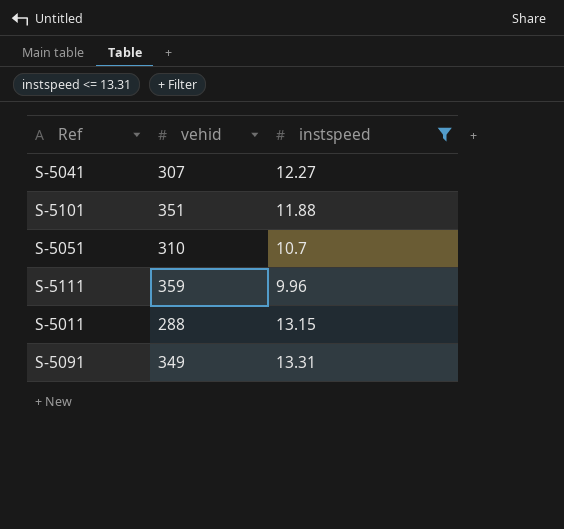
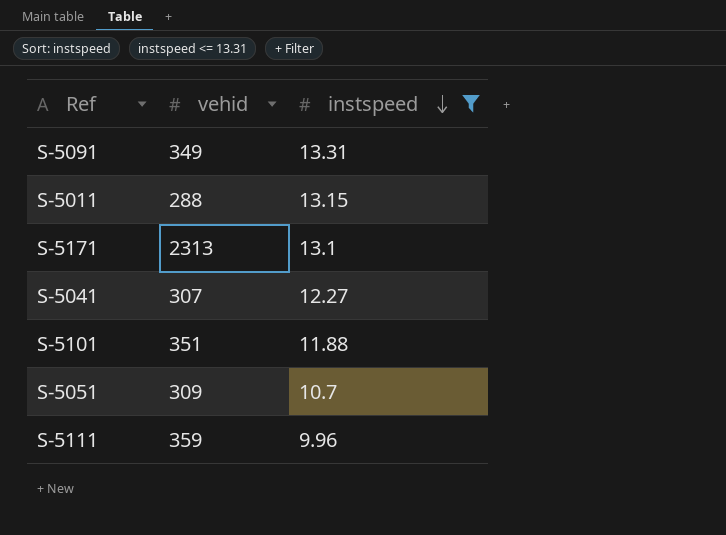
row order: none -> instspeed descending
row S-5171: none -> 2313 | 13.1
S-5051 | vehid: 310 -> 309

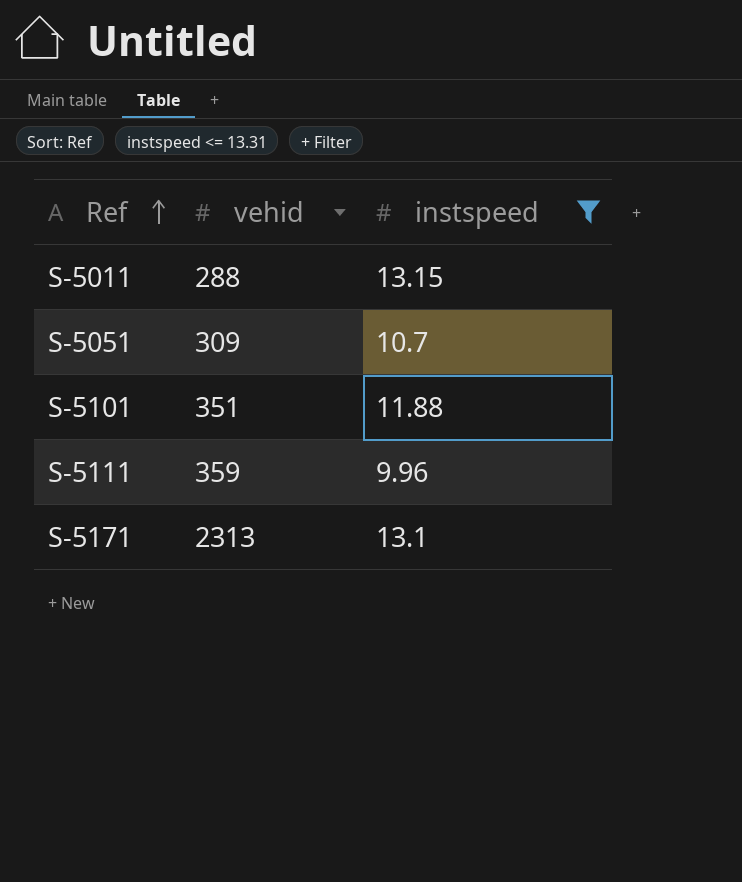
row order: instspeed descending -> Ref ascending
row S-5091: 349 | 13.31 -> none
row S-5041: 307 | 12.27 -> none

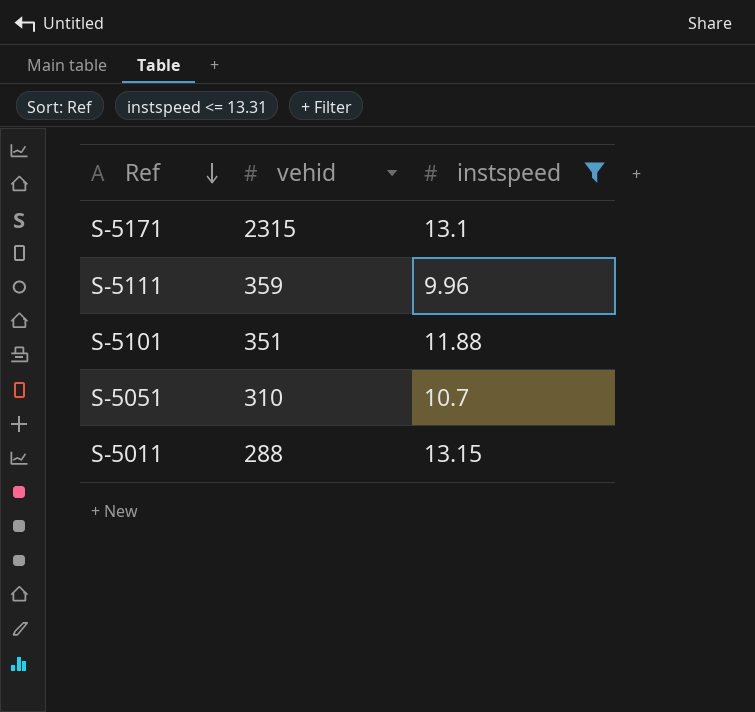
row order: Ref ascending -> Ref descending
S-5171 | vehid: 2313 -> 2315
S-5051 | vehid: 309 -> 310

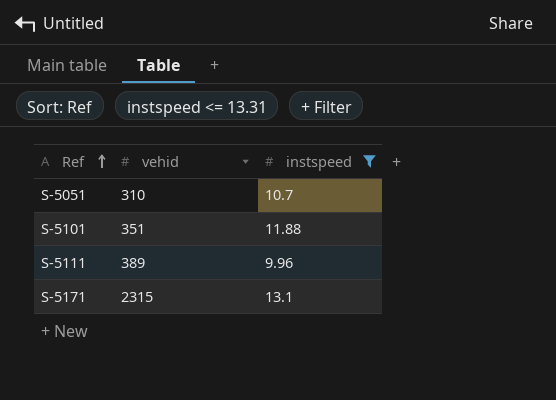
row order: Ref descending -> Ref ascending
row S-5011: 288 | 13.15 -> none
S-5111 | vehid: 359 -> 389

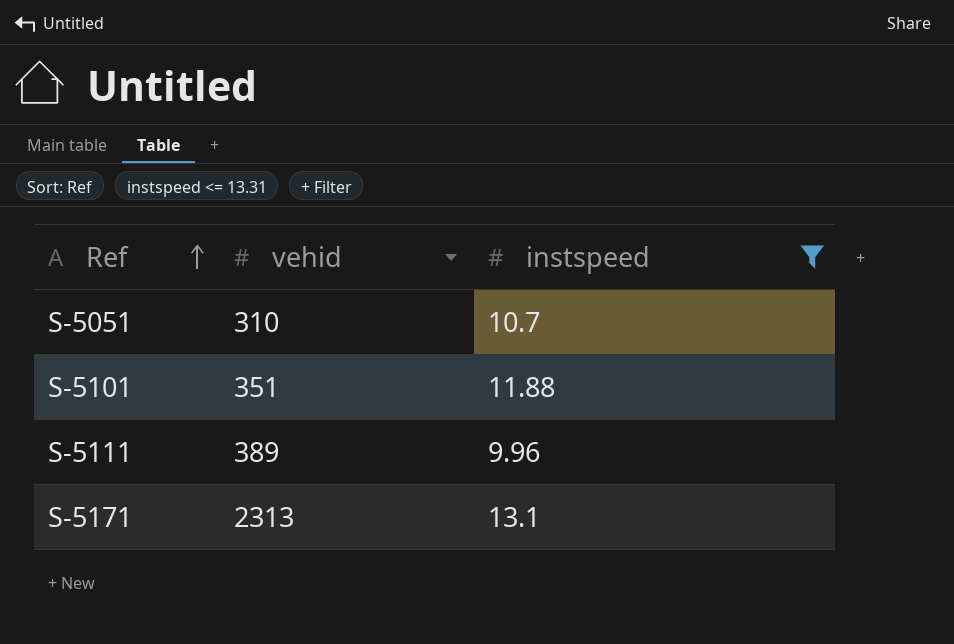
S-5171 | vehid: 2315 -> 2313

